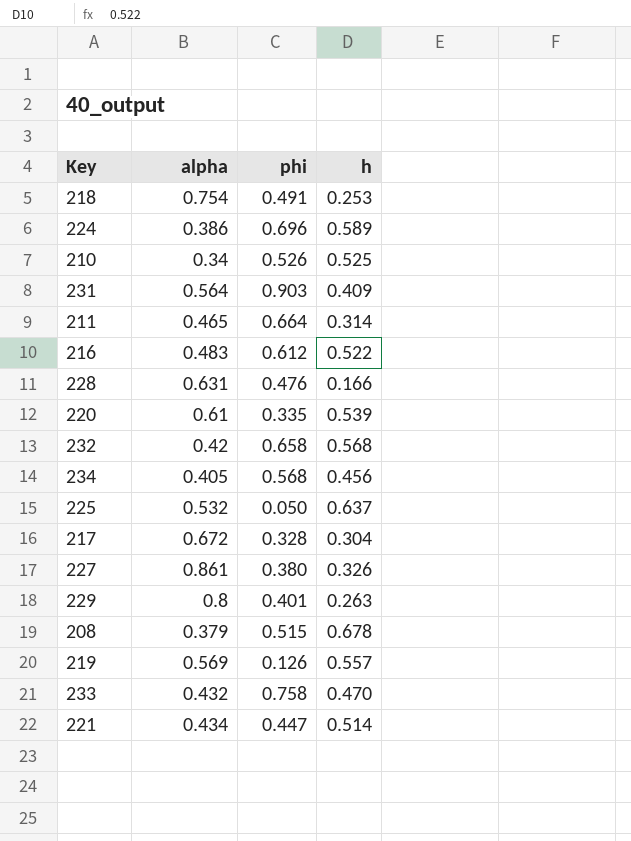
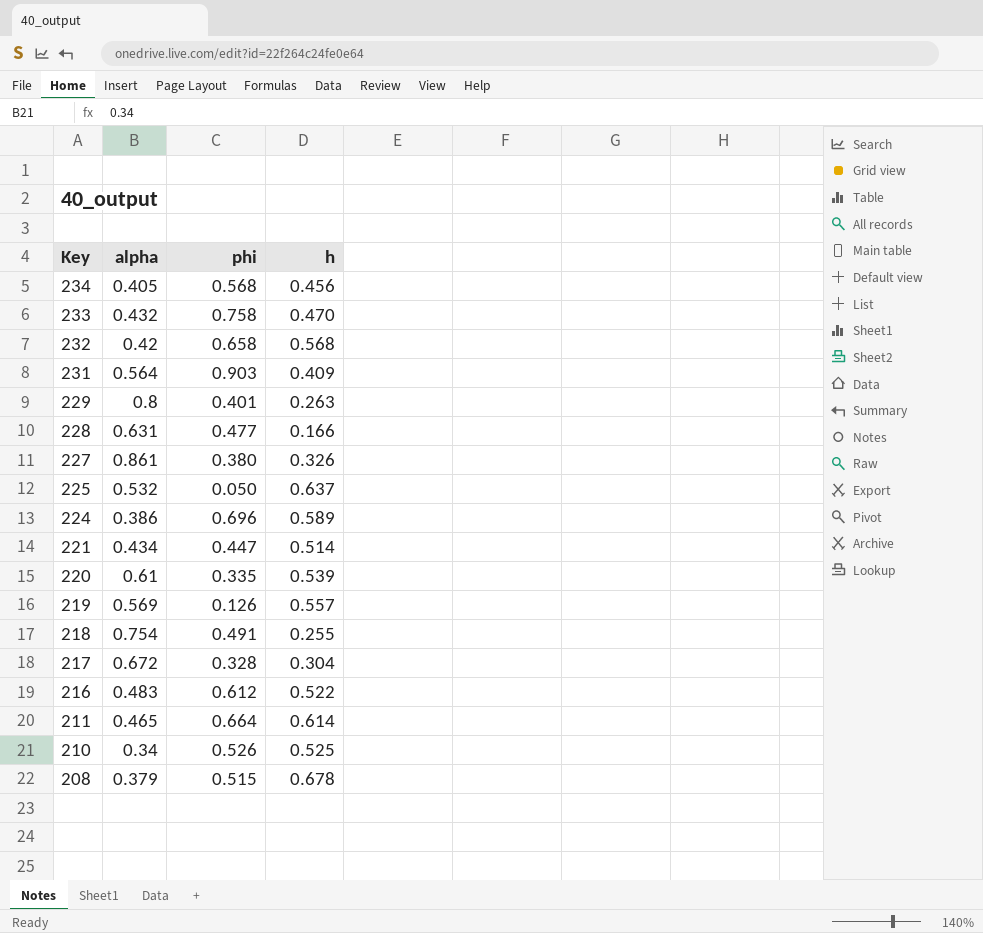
row order: none -> Key descending
228 | phi: 0.476 -> 0.477
218 | h: 0.253 -> 0.255
211 | h: 0.314 -> 0.614

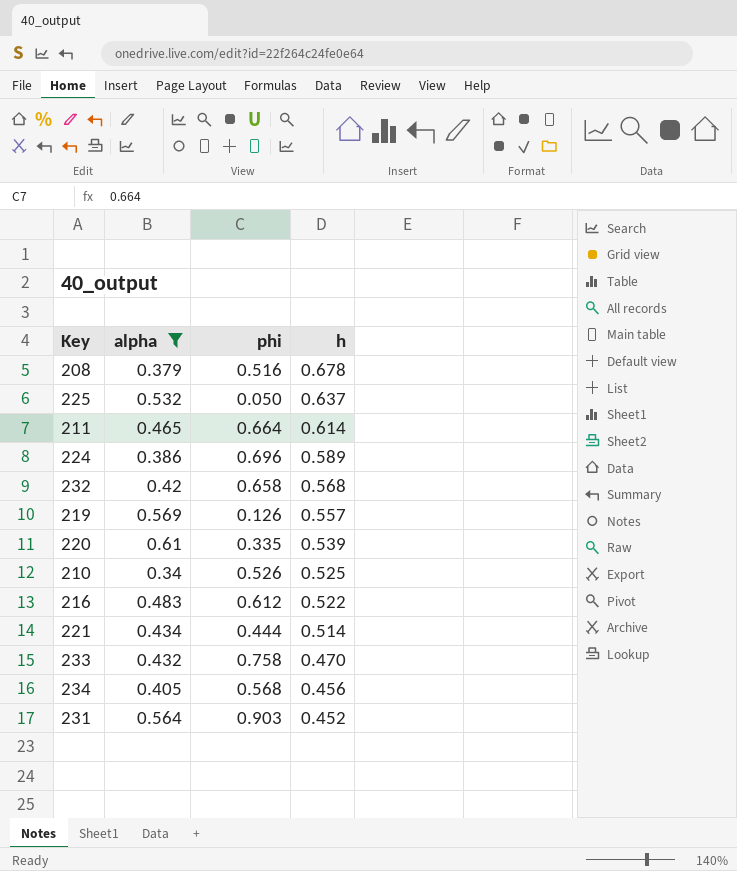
filter: none -> alpha <= 0.61
row order: Key descending -> h descending
208 | phi: 0.515 -> 0.516
221 | phi: 0.447 -> 0.444
231 | h: 0.409 -> 0.452

